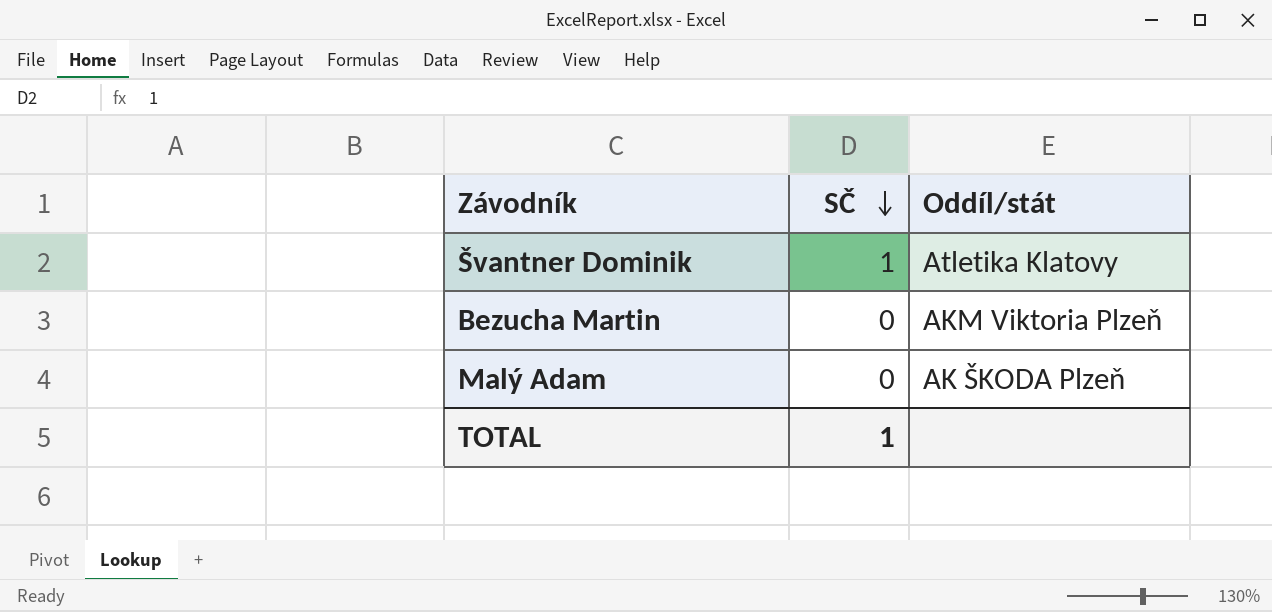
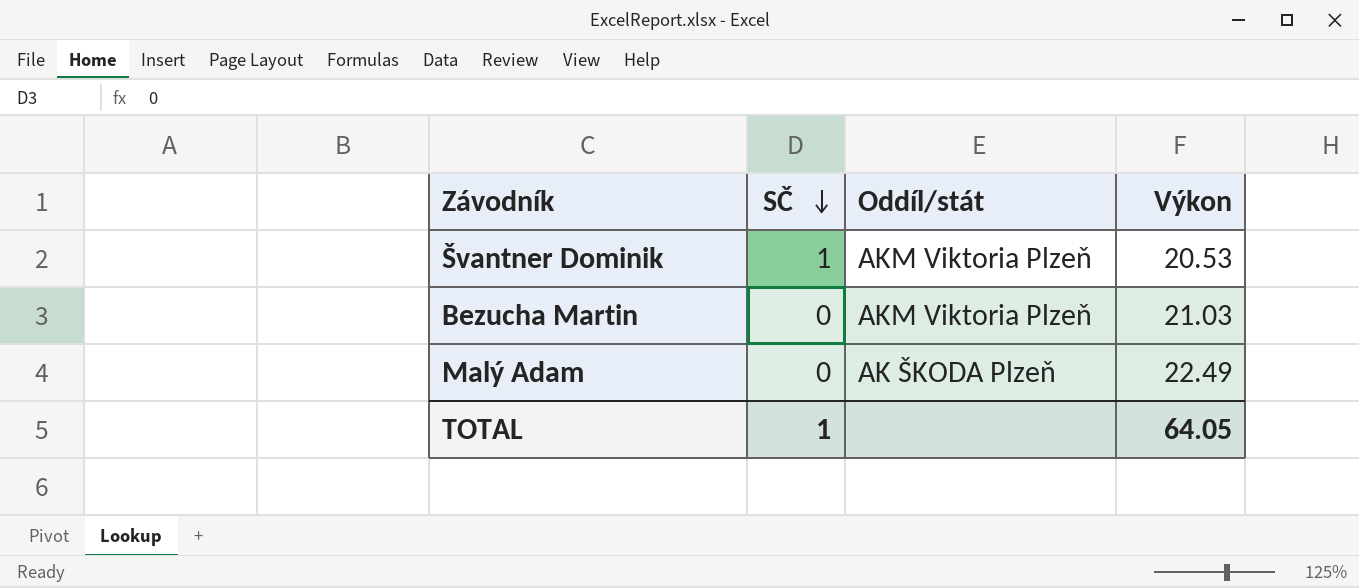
column Výkon | position: none -> 4
Švantner Dominik | Oddíl/stát: Atletika Klatovy -> AKM Viktoria Plzeň

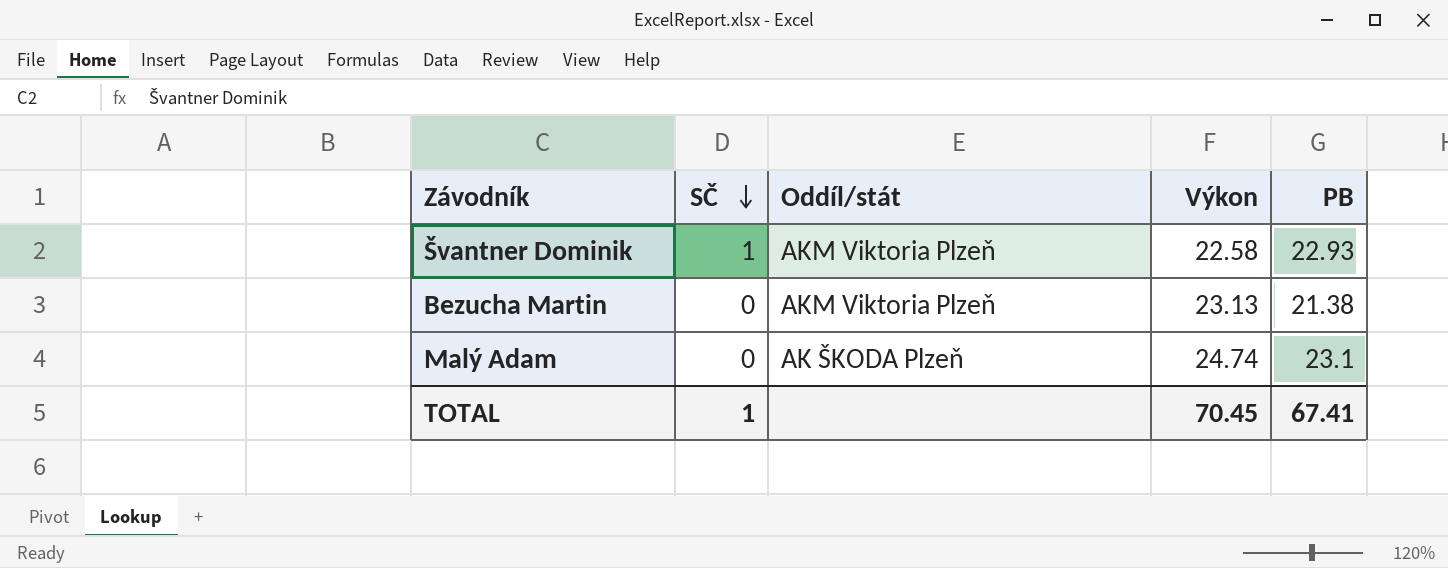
column PB | position: none -> 5
Švantner Dominik | Výkon: 20.53 -> 22.58
Bezucha Martin | Výkon: 21.03 -> 23.13
Malý Adam | Výkon: 22.49 -> 24.74
TOTAL | Výkon: 64.05 -> 70.45

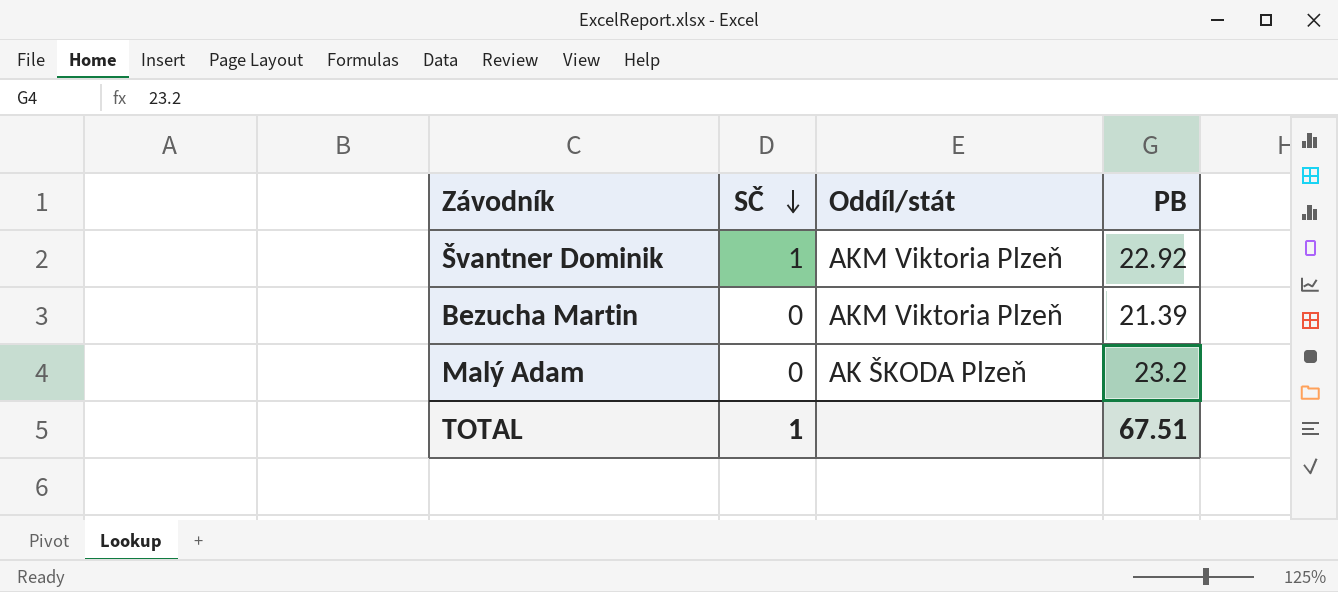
column Výkon | position: 4 -> none
Švantner Dominik | PB: 22.93 -> 22.92
Bezucha Martin | PB: 21.38 -> 21.39
Malý Adam | PB: 23.1 -> 23.2
TOTAL | PB: 67.41 -> 67.51

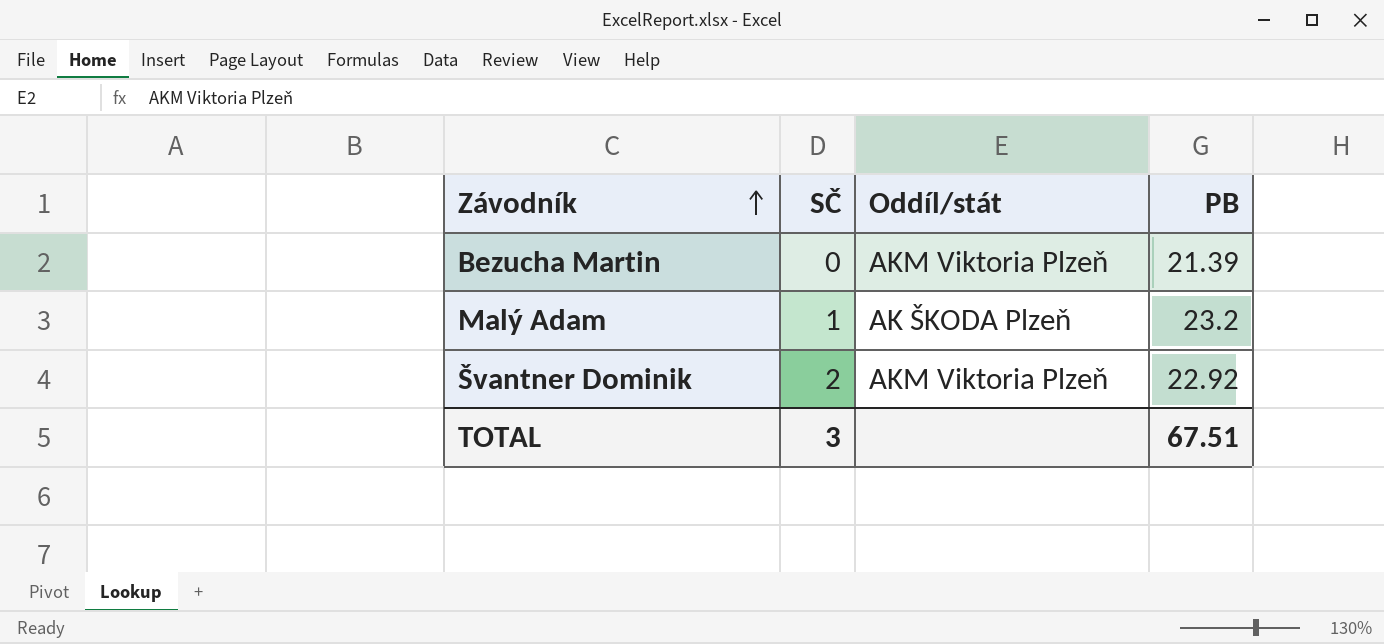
row order: SČ descending -> Závodník ascending
Malý Adam | SČ: 0 -> 1
Švantner Dominik | SČ: 1 -> 2
TOTAL | SČ: 1 -> 3

